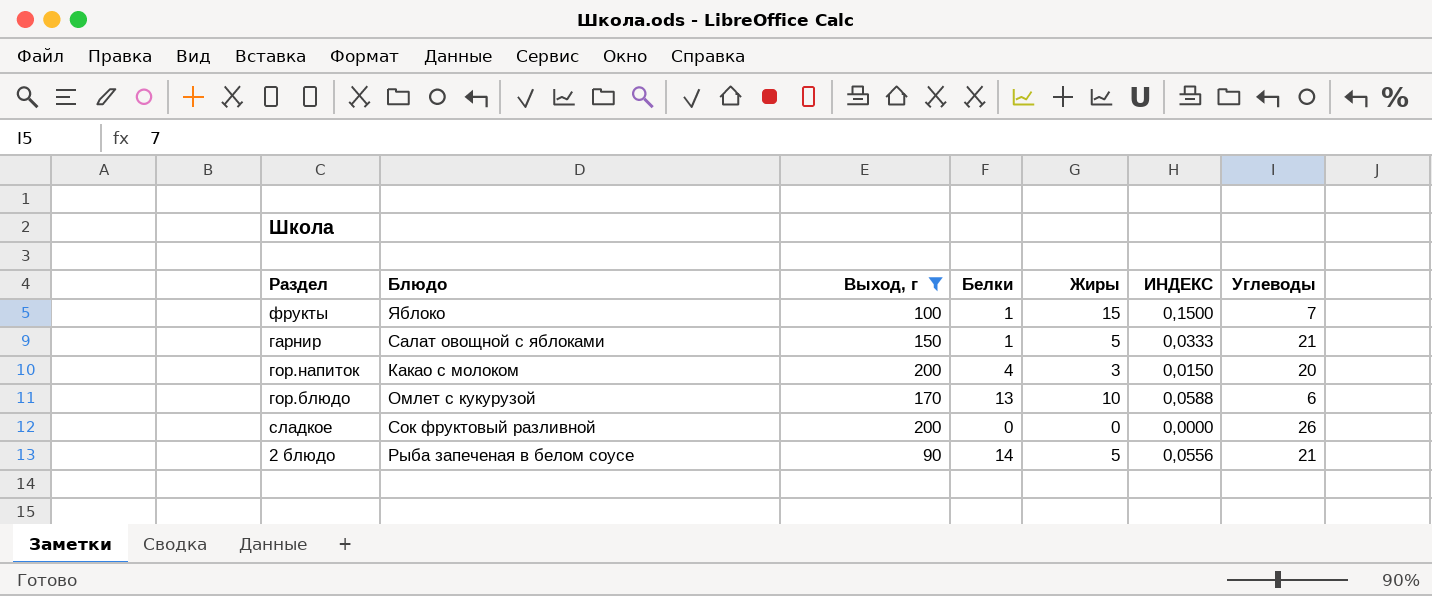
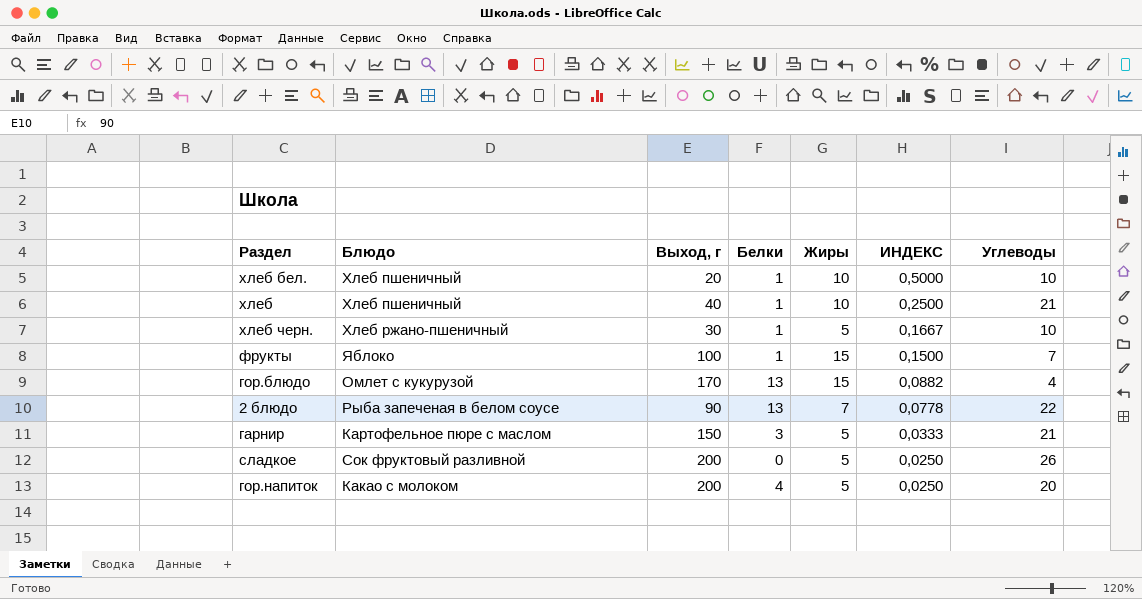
filter: Выход, г >= 90 -> none
row order: none -> ИНДЕКС descending
гор.блюдо | Жиры: 10 -> 15
гор.блюдо | ИНДЕКС: 0,0588 -> 0,0882
гор.блюдо | Углеводы: 6 -> 4
2 блюдо | Белки: 14 -> 13
2 блюдо | Жиры: 5 -> 7
2 блюдо | ИНДЕКС: 0,0556 -> 0,0778
2 блюдо | Углеводы: 21 -> 22
гарнир | Блюдо: Салат овощной с яблоками -> Картофельное пюре с маслом
гарнир | Белки: 1 -> 3
сладкое | Жиры: 0 -> 5
сладкое | ИНДЕКС: 0,0000 -> 0,0250
гор.напиток | Жиры: 3 -> 5
гор.напиток | ИНДЕКС: 0,0150 -> 0,0250

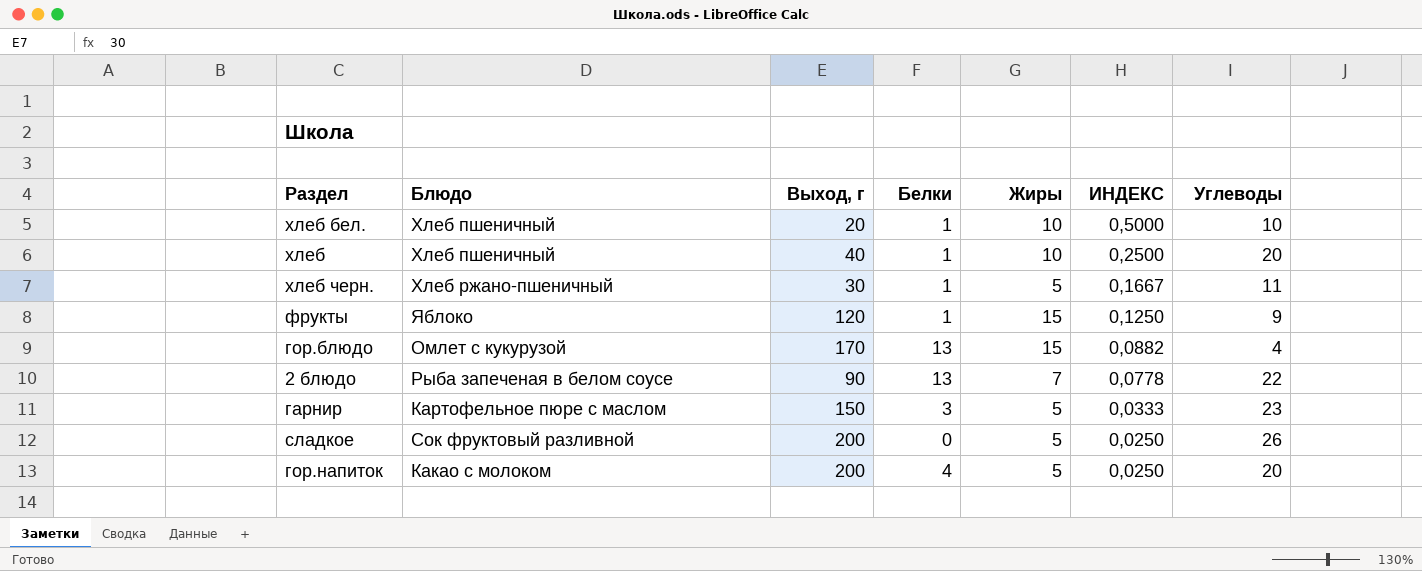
хлеб | Углеводы: 21 -> 20
хлеб черн. | Углеводы: 10 -> 11
фрукты | Выход, г: 100 -> 120
фрукты | ИНДЕКС: 0,1500 -> 0,1250
фрукты | Углеводы: 7 -> 9
гарнир | Углеводы: 21 -> 23

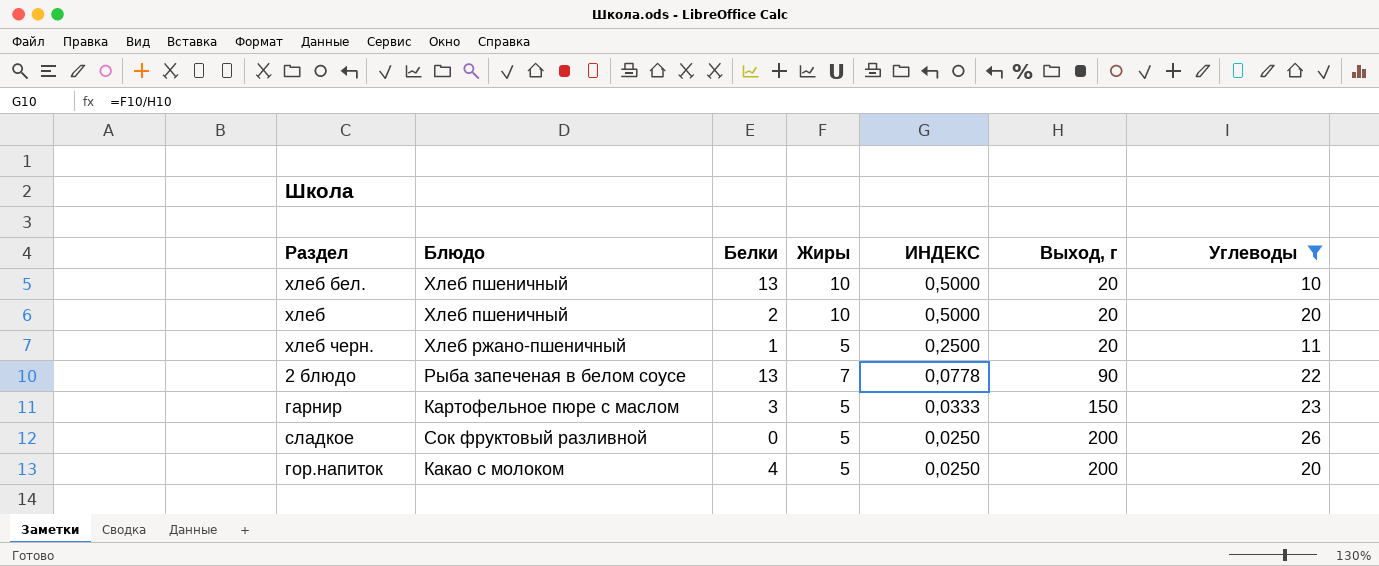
filter: none -> Углеводы >= 10
column Выход, г | position: 3 -> 6
хлеб бел. | Белки: 1 -> 13
хлеб | Белки: 1 -> 2
хлеб | ИНДЕКС: 0,2500 -> 0,5000
хлеб | Выход, г: 40 -> 20
хлеб черн. | ИНДЕКС: 0,1667 -> 0,2500
хлеб черн. | Выход, г: 30 -> 20

